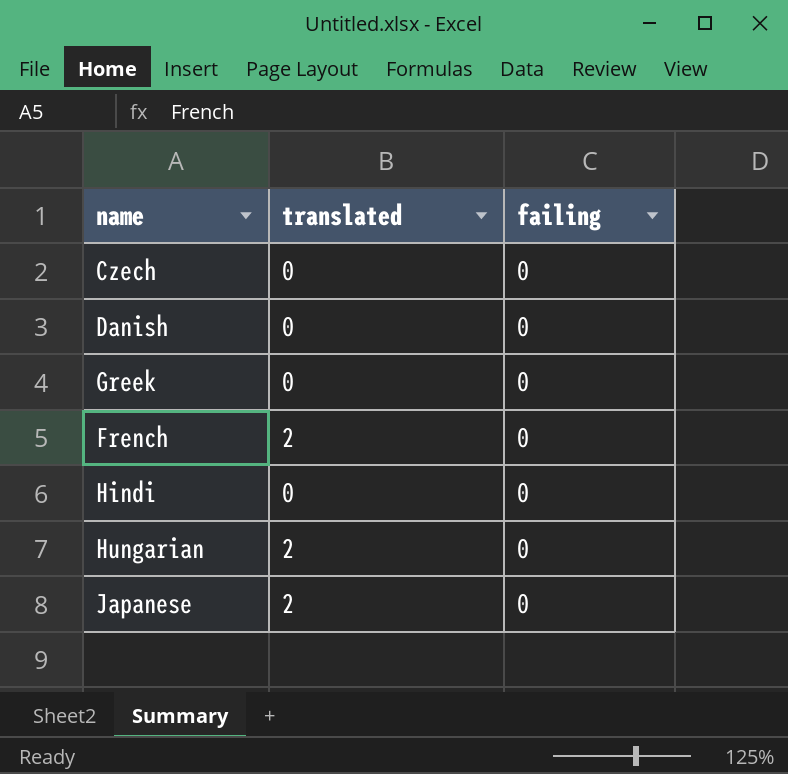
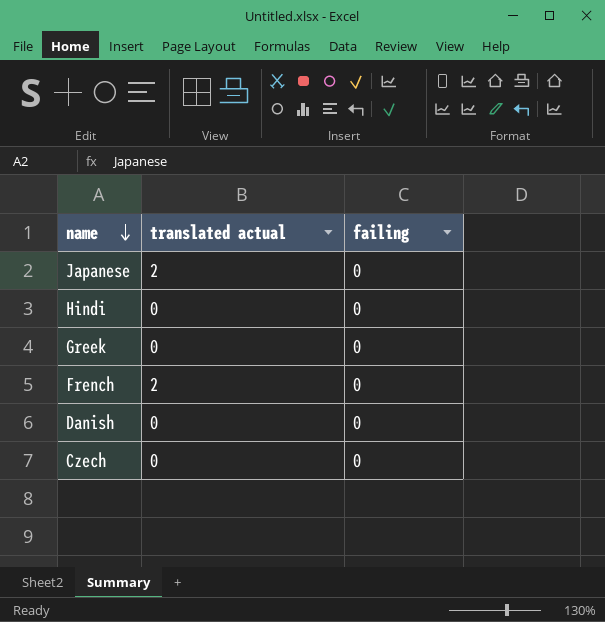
row order: none -> name descending
column name: translated -> translated actual
row Hungarian: 2 | 0 -> none

